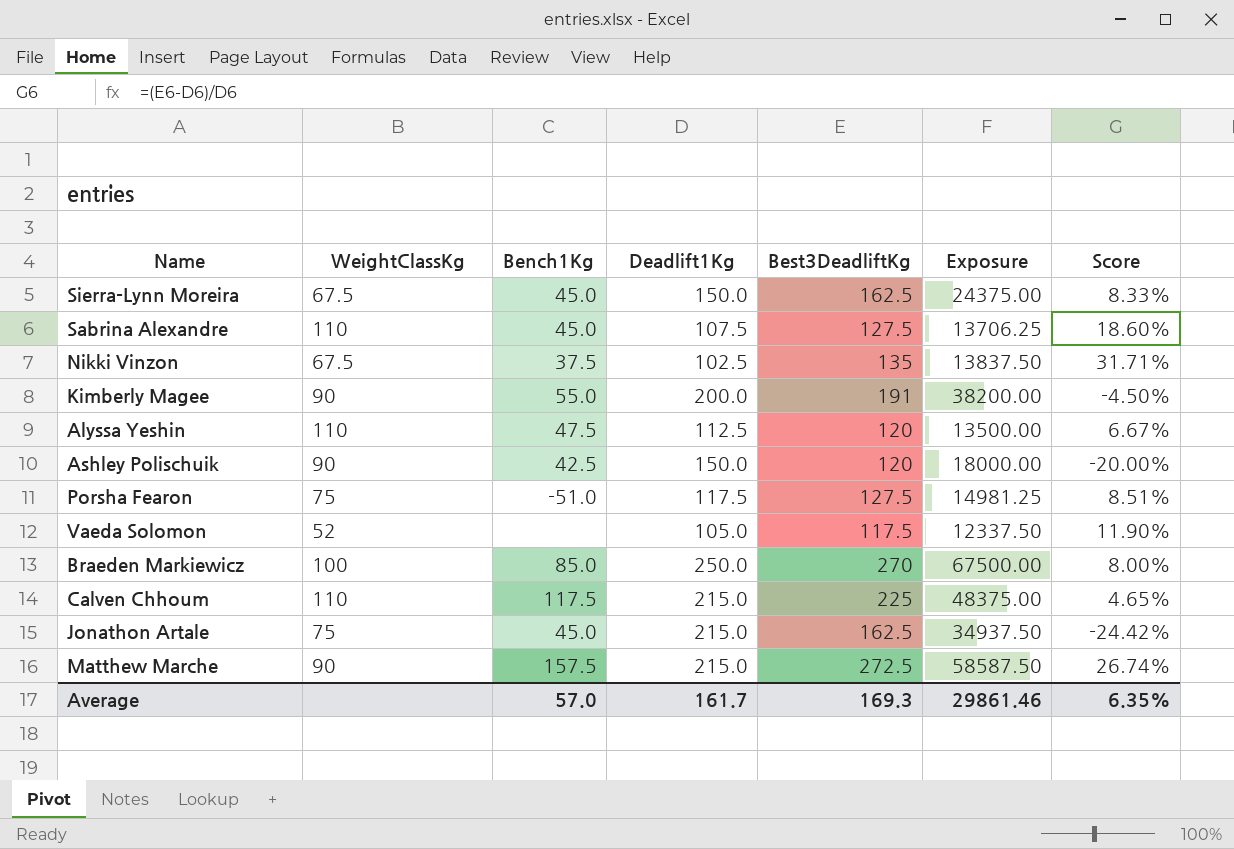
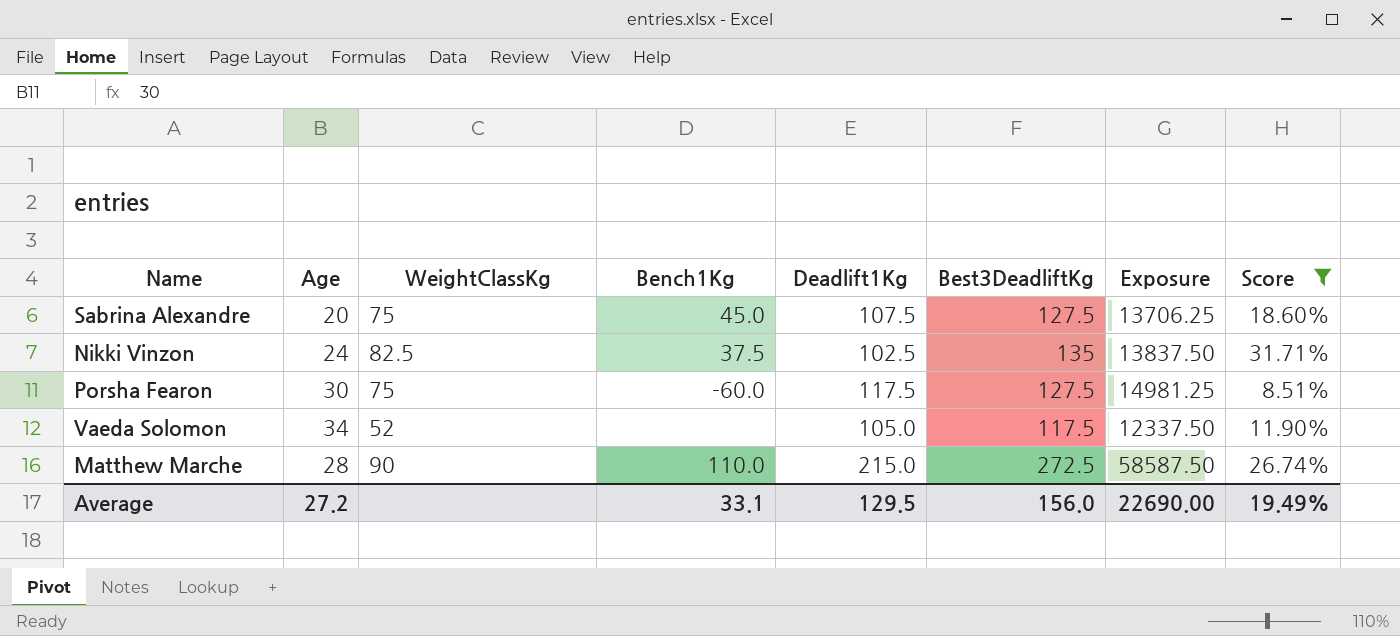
filter: none -> Score >= 8.51%
column Age | position: none -> 2
Sabrina Alexandre | WeightClassKg: 110 -> 75
Nikki Vinzon | WeightClassKg: 67.5 -> 82.5
Porsha Fearon | Bench1Kg: -51.0 -> -60.0
Matthew Marche | Bench1Kg: 157.5 -> 110.0
Average | Bench1Kg: 57.0 -> 33.1
Average | Deadlift1Kg: 161.7 -> 129.5
Average | Best3DeadliftKg: 169.3 -> 156.0
Average | Exposure: 29861.46 -> 22690.00
Average | Score: 6.35% -> 19.49%

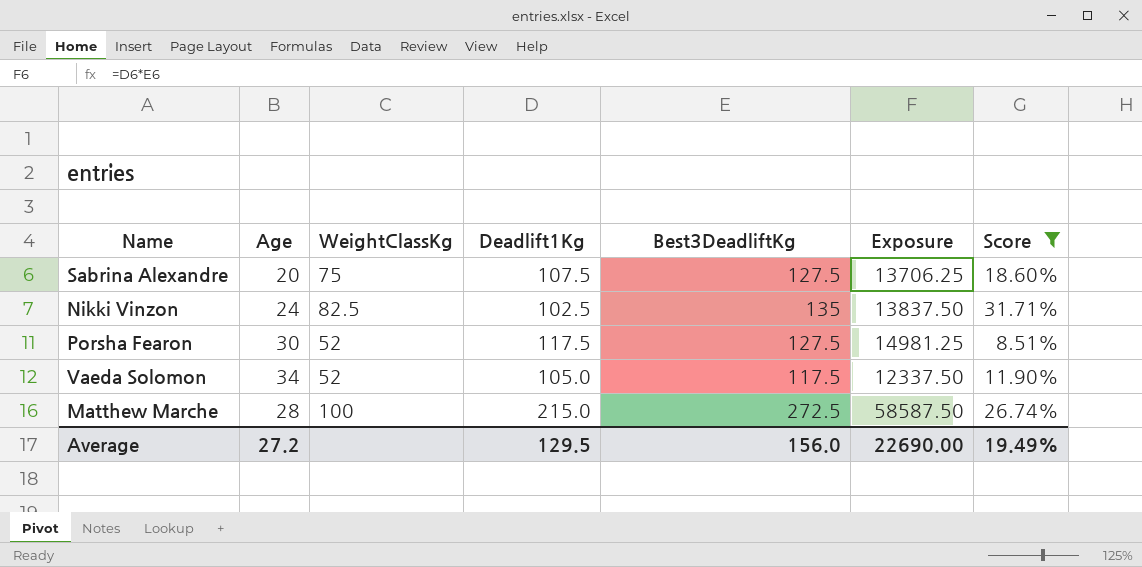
column Bench1Kg | position: 4 -> none
Porsha Fearon | WeightClassKg: 75 -> 52
Matthew Marche | WeightClassKg: 90 -> 100

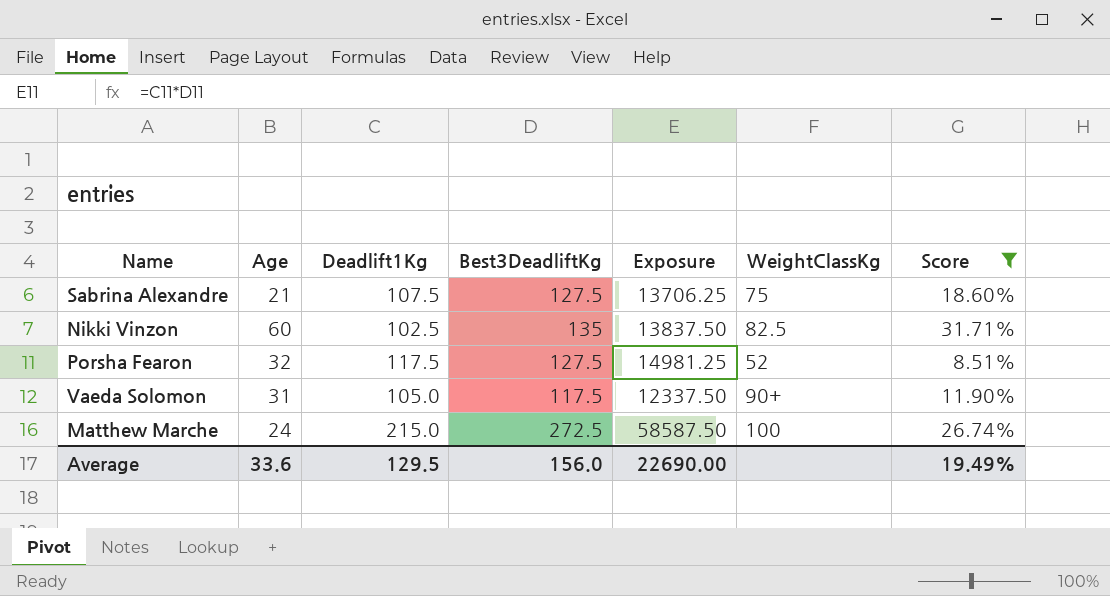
column WeightClassKg | position: 3 -> 6
Sabrina Alexandre | Age: 20 -> 21
Nikki Vinzon | Age: 24 -> 60
Porsha Fearon | Age: 30 -> 32
Vaeda Solomon | Age: 34 -> 31
Vaeda Solomon | WeightClassKg: 52 -> 90+
Matthew Marche | Age: 28 -> 24
Average | Age: 27.2 -> 33.6

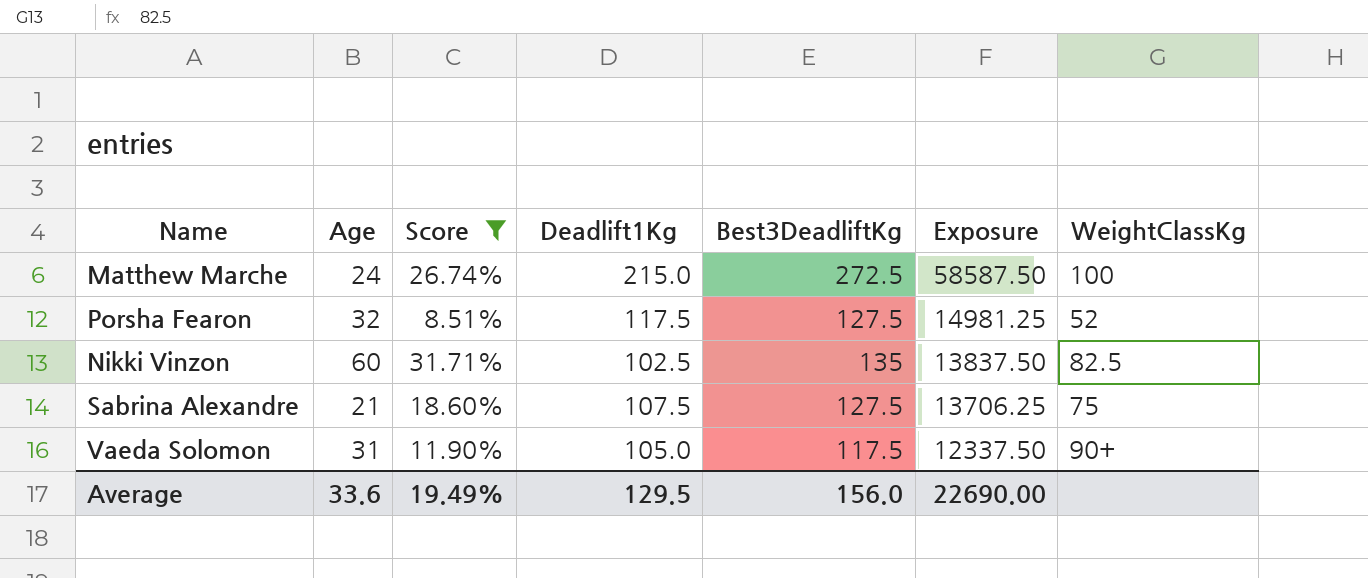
row order: none -> Exposure descending
column Score | position: 7 -> 3

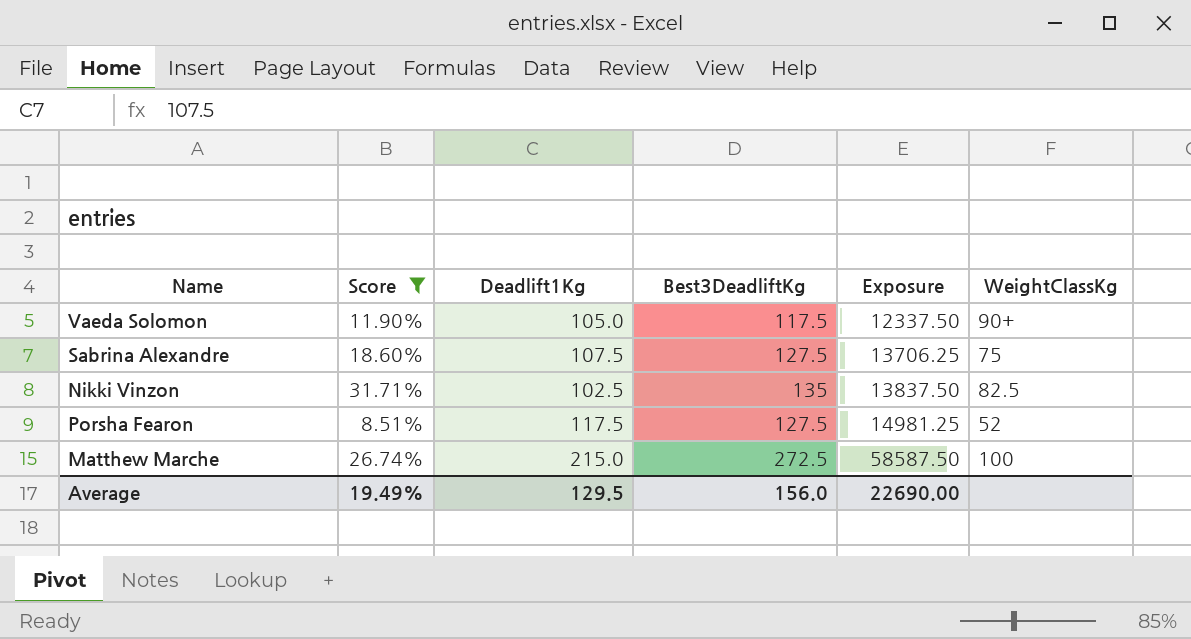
row order: Exposure descending -> Exposure ascending
column Age | position: 2 -> none

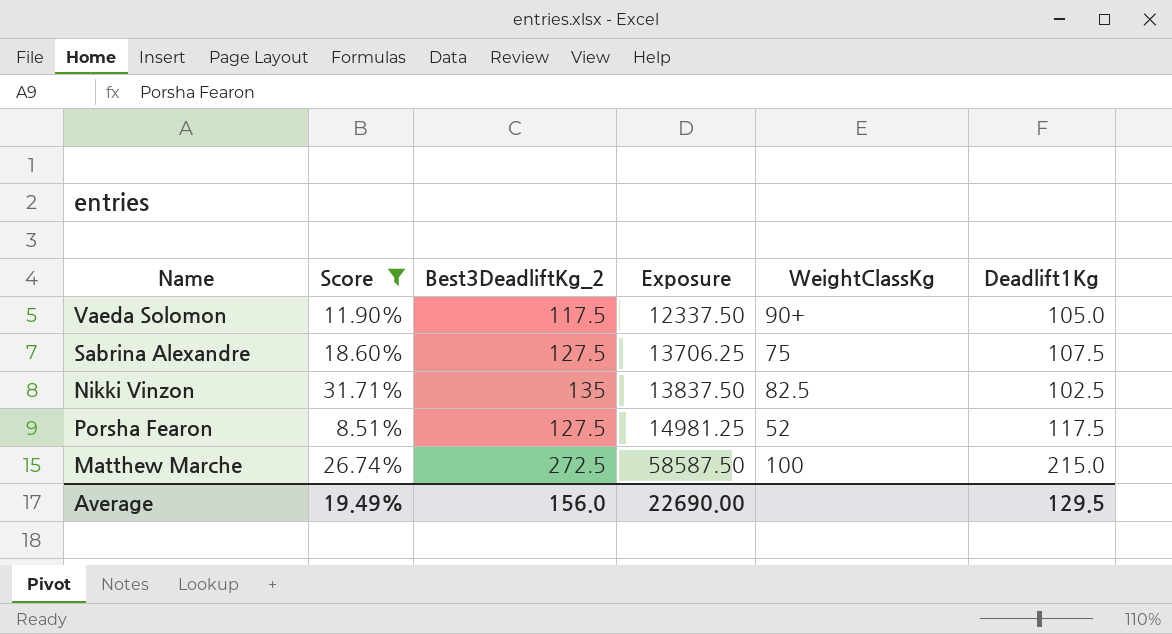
column name: Best3DeadliftKg -> Best3DeadliftKg_2
column Deadlift1Kg | position: 3 -> 6

